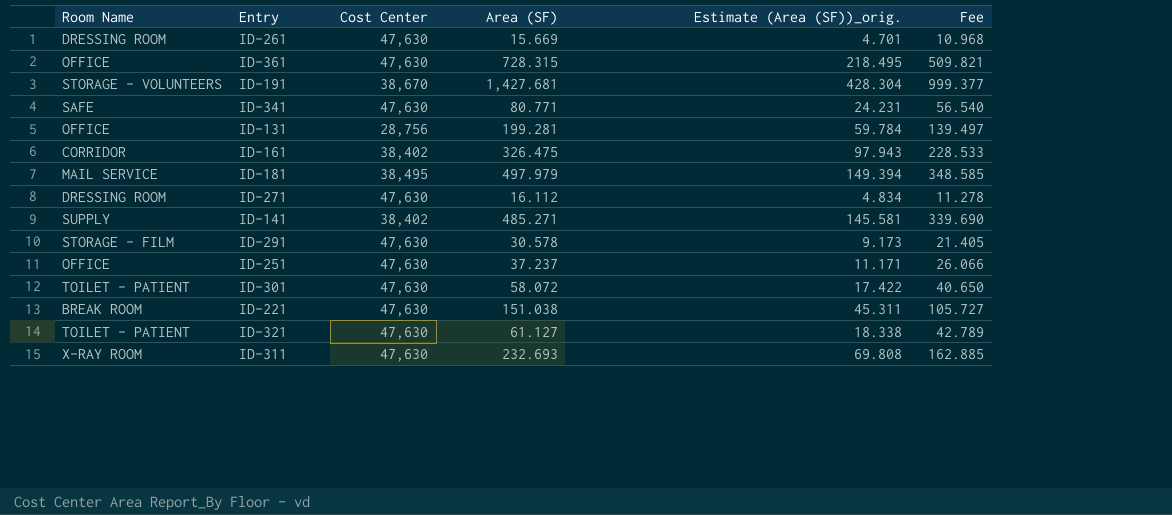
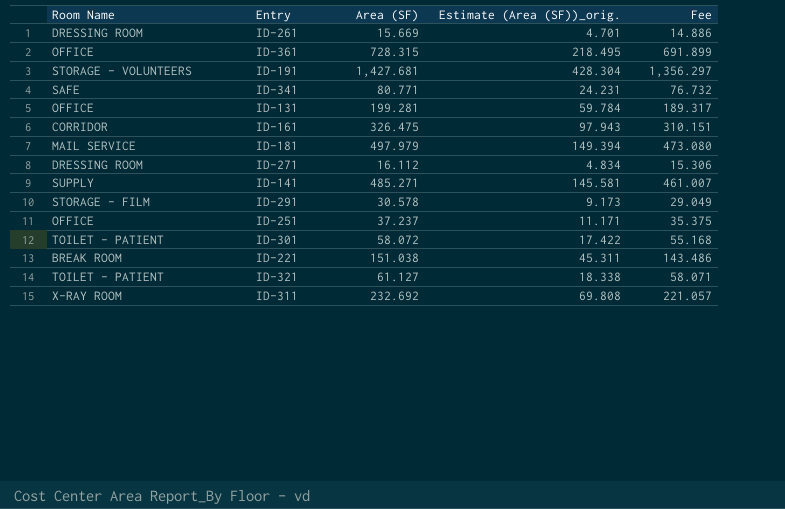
column Cost Center | position: 3 -> none
column Fee | formula: [Area (SF)] * 0.7 -> [Area (SF)] * 0.95
ID-311 | Area (SF): 232.693 -> 232.692

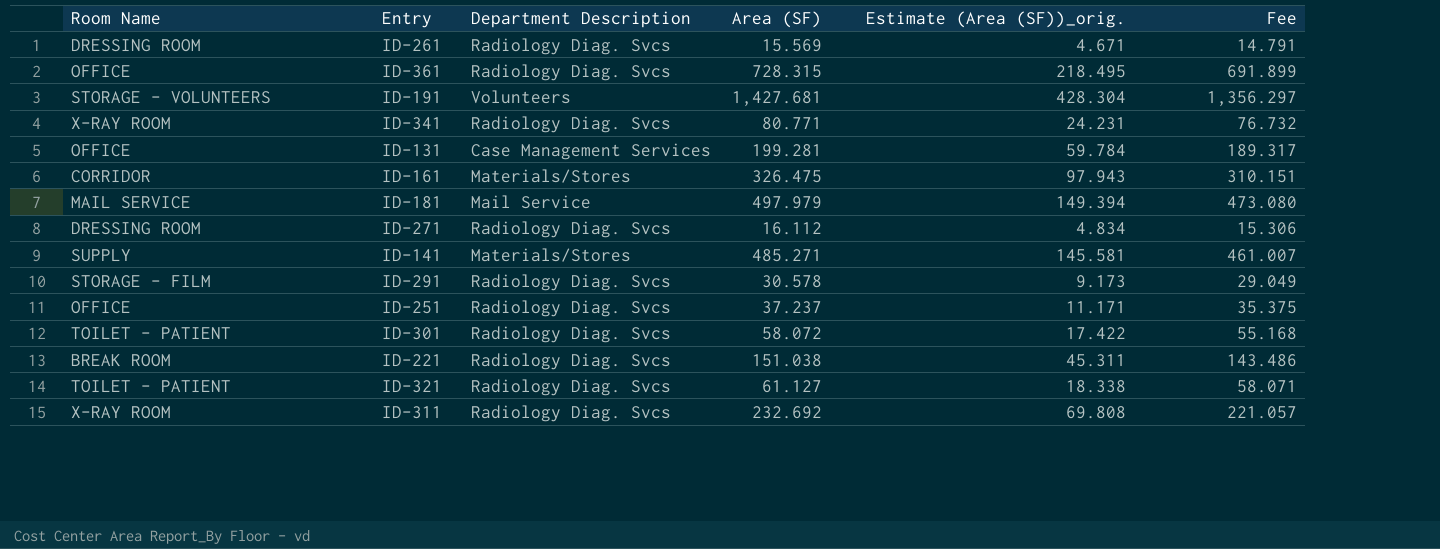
column Department Description | position: none -> 3
ID-261 | Area (SF): 15.669 -> 15.569
ID-261 | Estimate (Area (SF))_orig.: 4.701 -> 4.671
ID-261 | Fee: 14.886 -> 14.791
ID-341 | Room Name: SAFE -> X-RAY ROOM

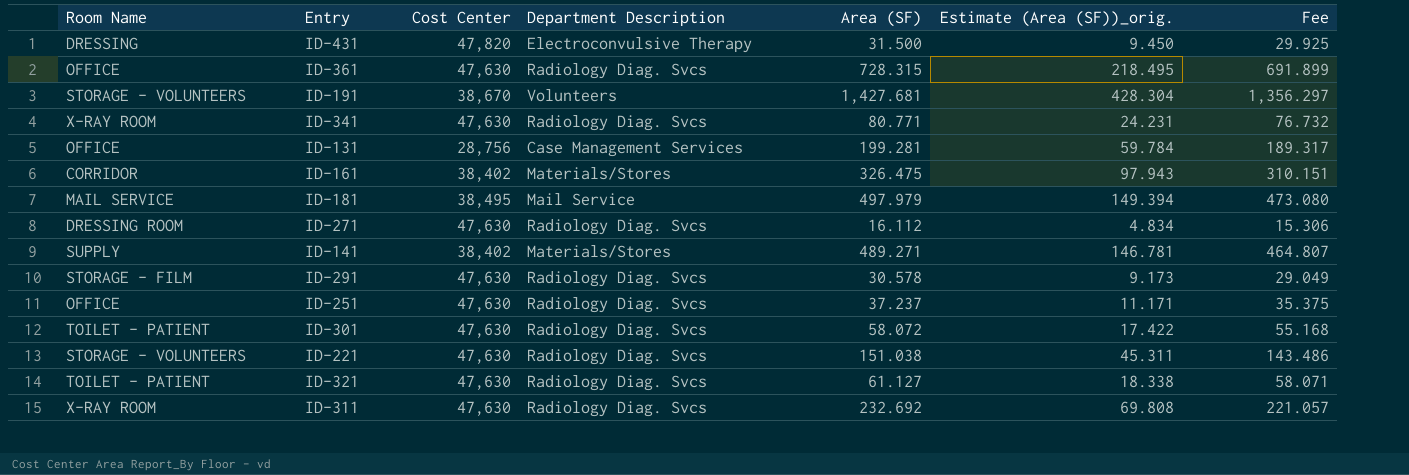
column Cost Center | position: none -> 3
row ID-261: DRESSING ROOM | Radiology Diag. Svcs | 15.569 | 4.671 | 14.791 -> none
row ID-431: none -> DRESSING | 47,820 | Electroconvulsive Therapy | 31.500 | 9.450 | 29.925
ID-141 | Area (SF): 485.271 -> 489.271
ID-141 | Estimate (Area (SF))_orig.: 145.581 -> 146.781
ID-141 | Fee: 461.007 -> 464.807
ID-221 | Room Name: BREAK ROOM -> STORAGE - VOLUNTEERS

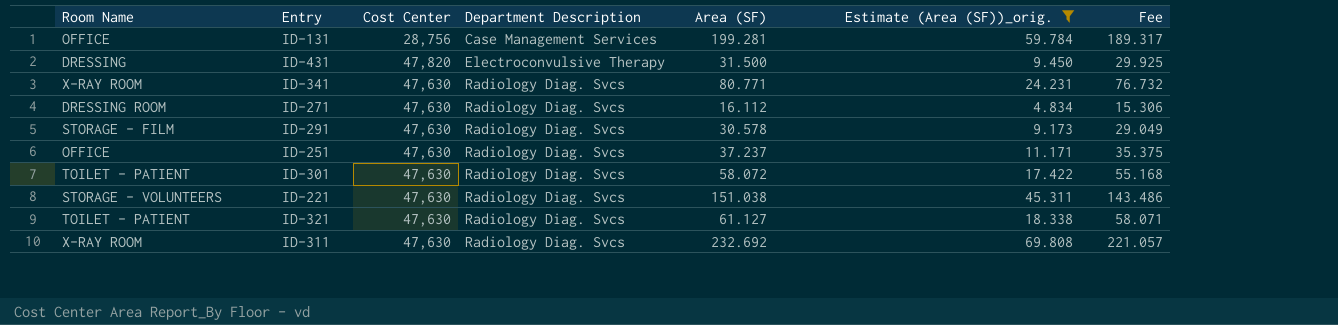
filter: none -> Estimate (Area (SF))_orig. <= 69.808
row order: none -> Department Description ascending

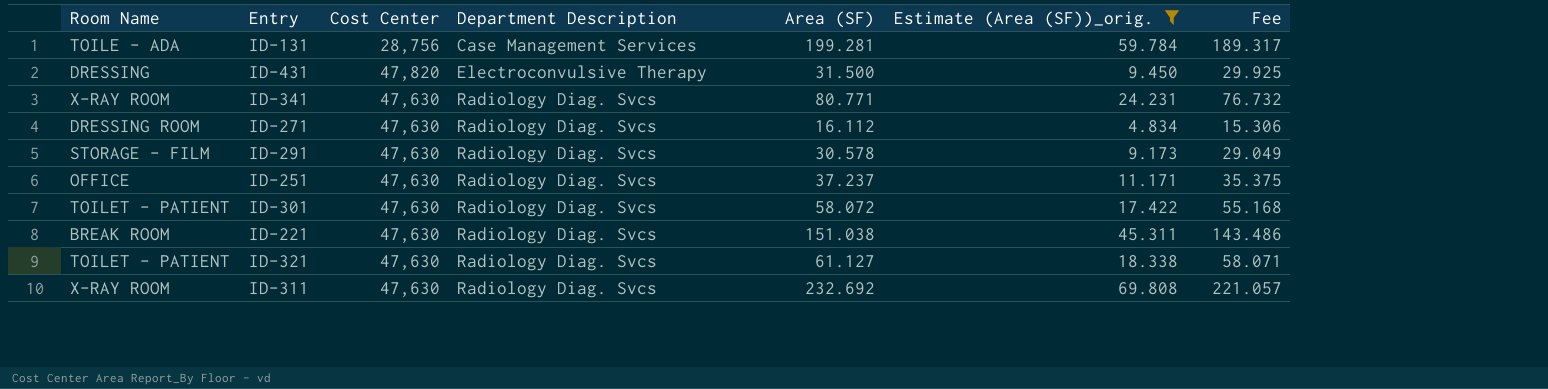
ID-131 | Room Name: OFFICE -> TOILE - ADA
ID-221 | Room Name: STORAGE - VOLUNTEERS -> BREAK ROOM

